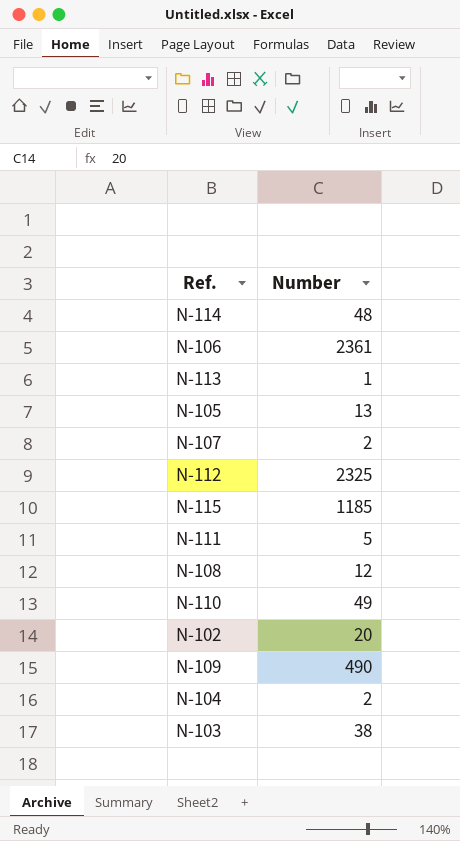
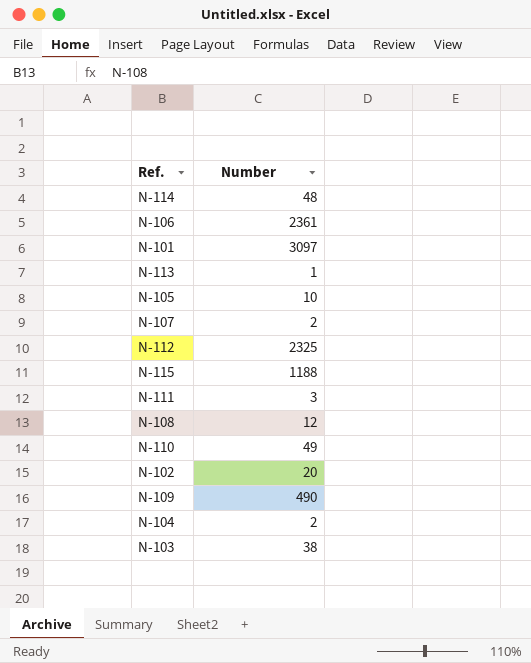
row N-101: none -> 3097
N-105 | Number: 13 -> 10
N-115 | Number: 1185 -> 1188
N-111 | Number: 5 -> 3

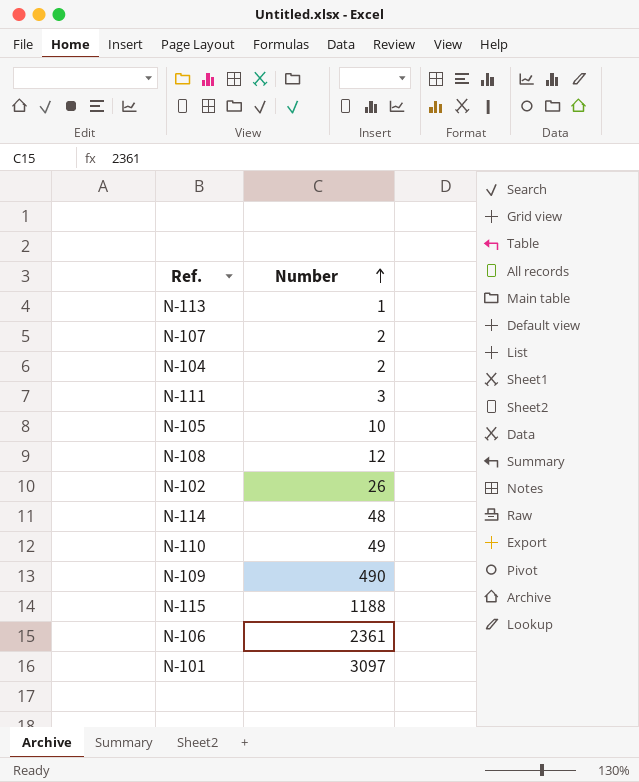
row order: none -> Number ascending
row N-112: 2325 -> none
row N-103: 38 -> none
N-102 | Number: 20 -> 26

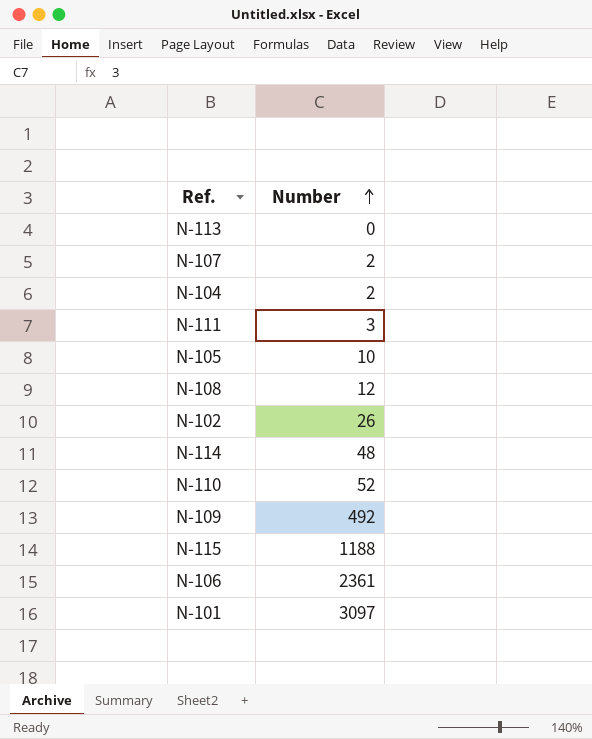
N-113 | Number: 1 -> 0
N-110 | Number: 49 -> 52
N-109 | Number: 490 -> 492

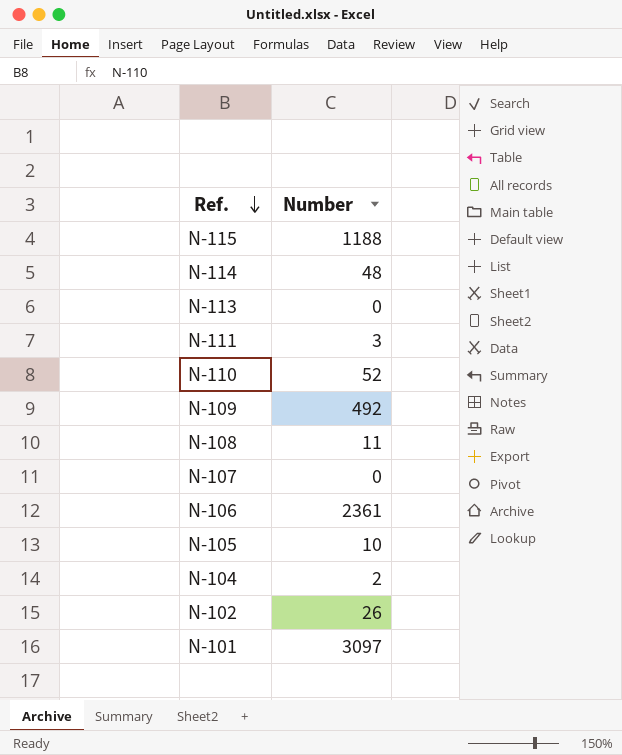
row order: Number ascending -> Ref. descending
N-108 | Number: 12 -> 11
N-107 | Number: 2 -> 0

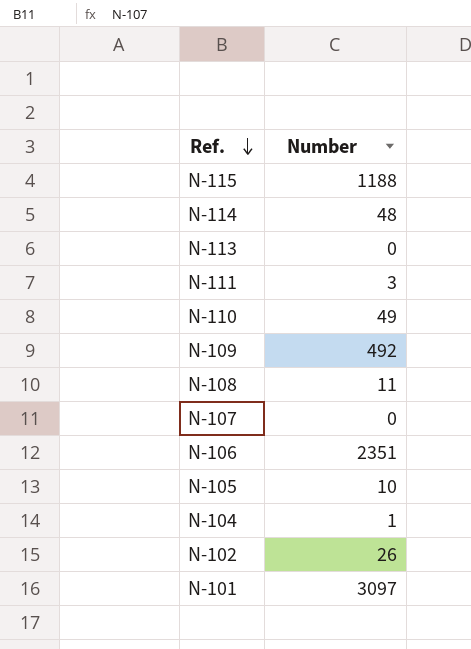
N-110 | Number: 52 -> 49
N-106 | Number: 2361 -> 2351
N-104 | Number: 2 -> 1

